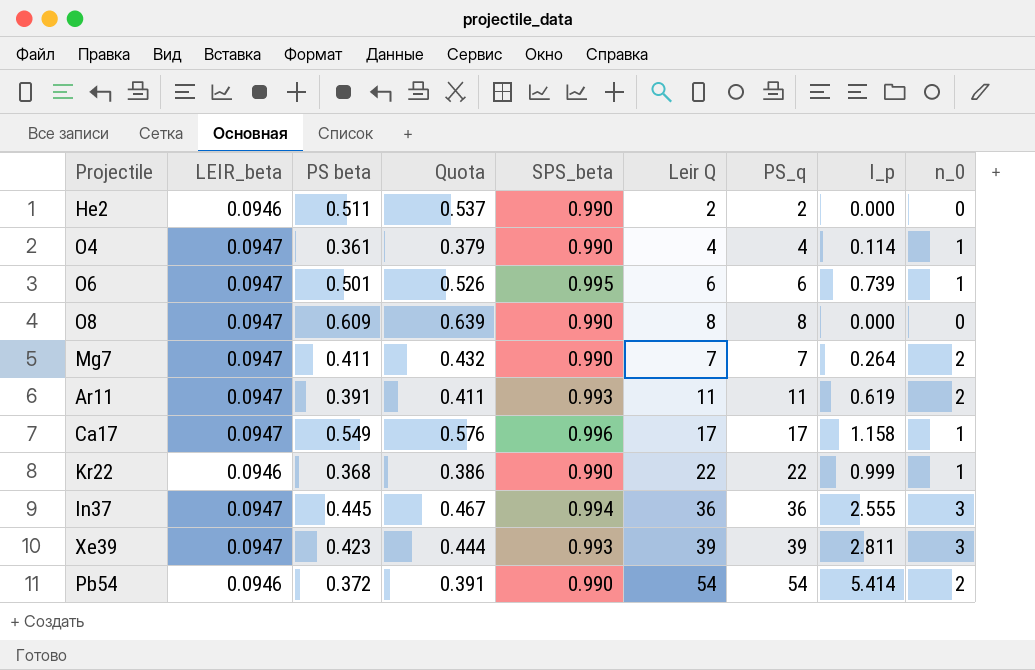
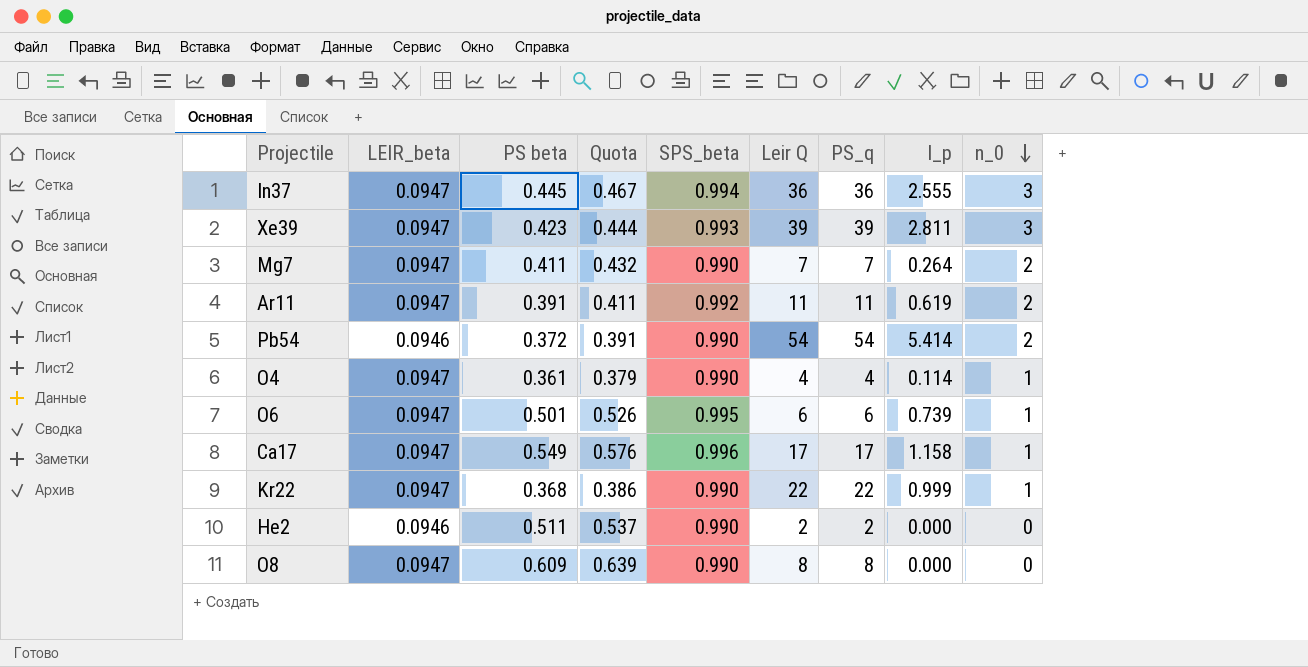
row order: none -> n_0 descending
Ar11 | SPS_beta: 0.993 -> 0.992
Kr22 | LEIR_beta: 0.0946 -> 0.0947

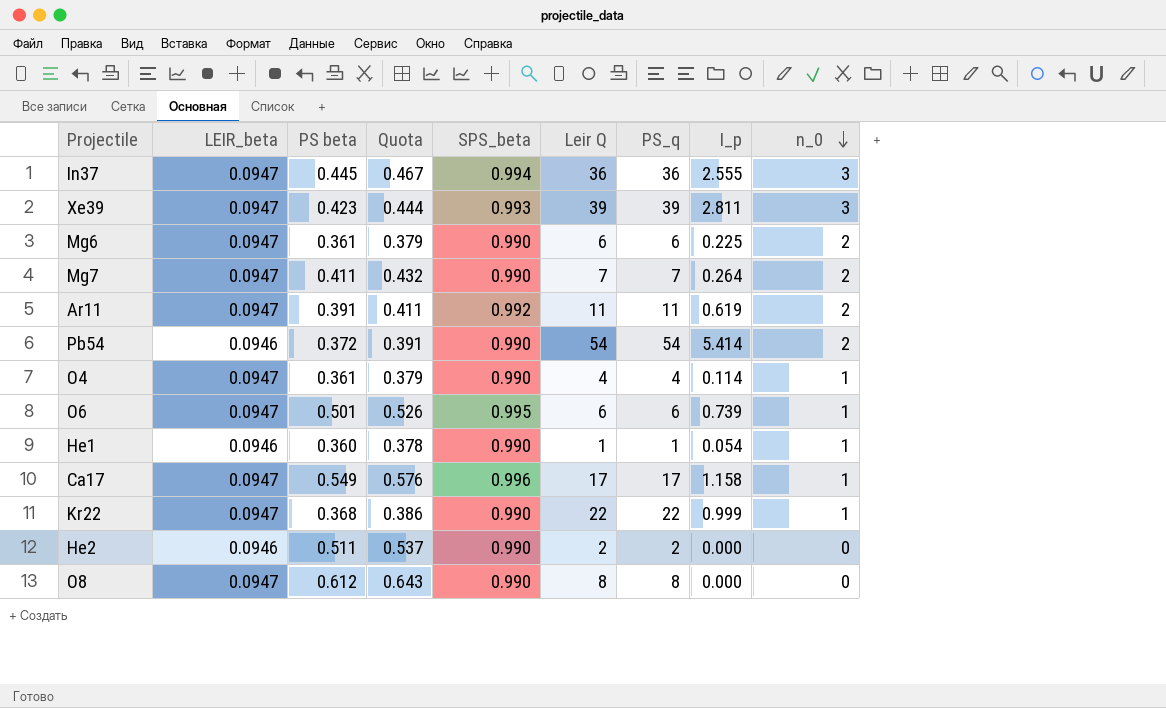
row Mg6: none -> 0.0947 | 0.361 | 0.379 | 0.990 | 6 | 6 | 0.225 | 2
row He1: none -> 0.0946 | 0.360 | 0.378 | 0.990 | 1 | 1 | 0.054 | 1
O8 | PS beta: 0.609 -> 0.612
O8 | Quota: 0.639 -> 0.643

